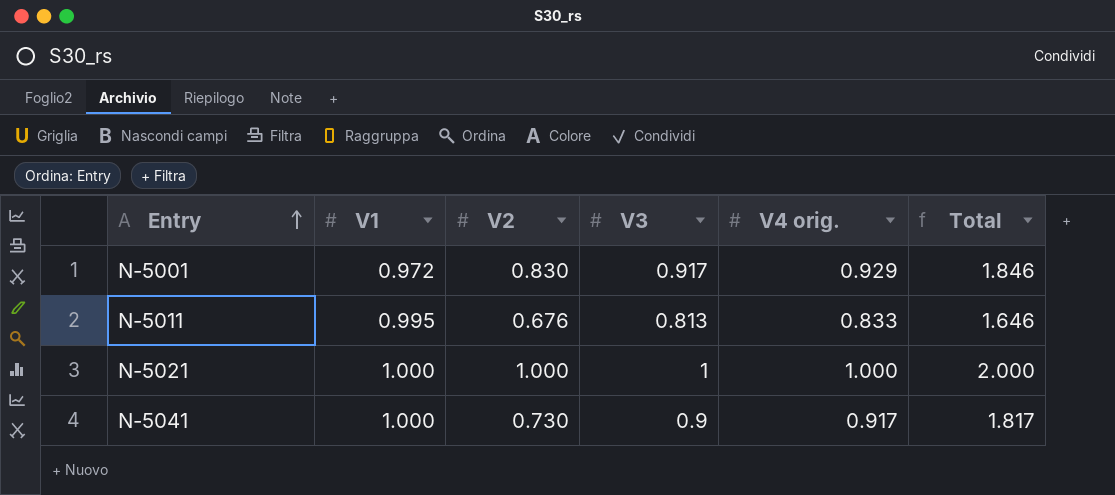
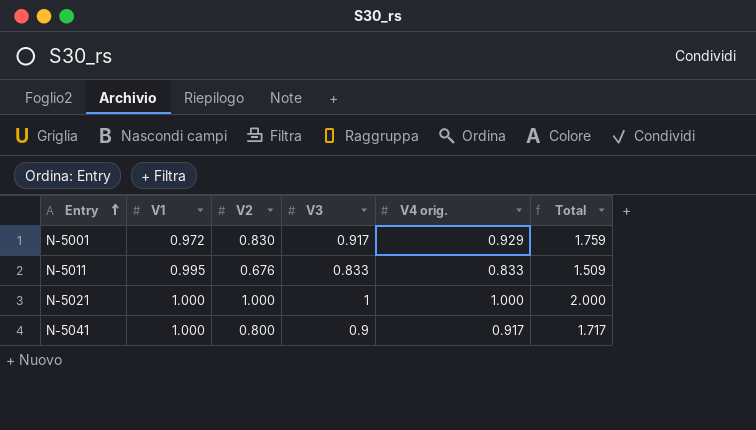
column Total | formula: [V3] + [V4 orig.] -> [V2] + [V4 orig.]
N-5011 | V3: 0.813 -> 0.833
N-5041 | V2: 0.730 -> 0.800

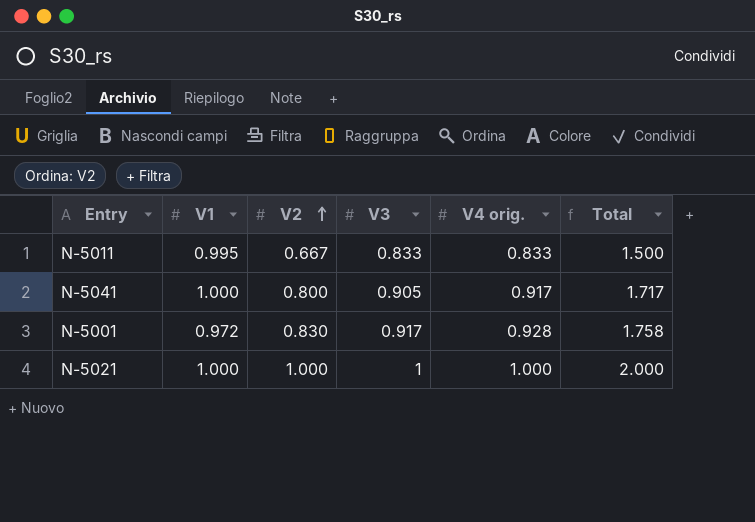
row order: Entry ascending -> V2 ascending
N-5011 | V2: 0.676 -> 0.667
N-5011 | Total: 1.509 -> 1.500
N-5041 | V3: 0.9 -> 0.905
N-5001 | V4 orig.: 0.929 -> 0.928
N-5001 | Total: 1.759 -> 1.758

